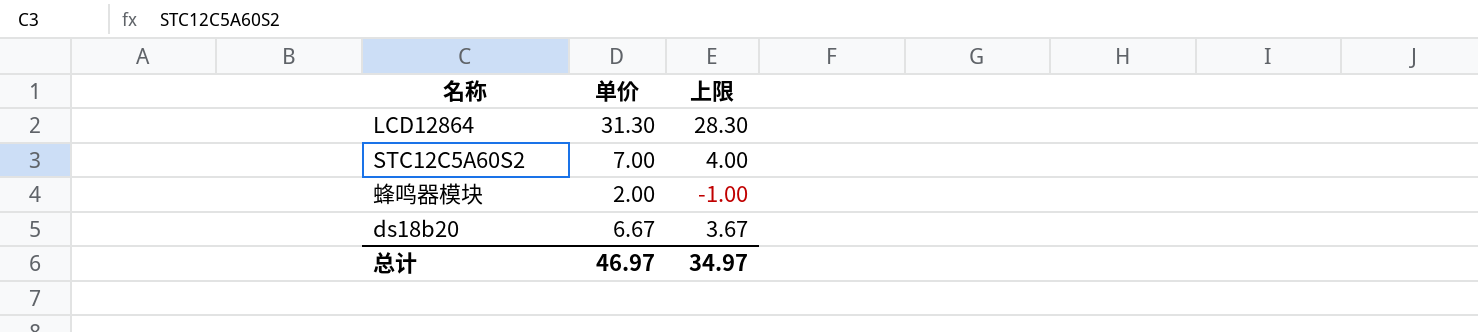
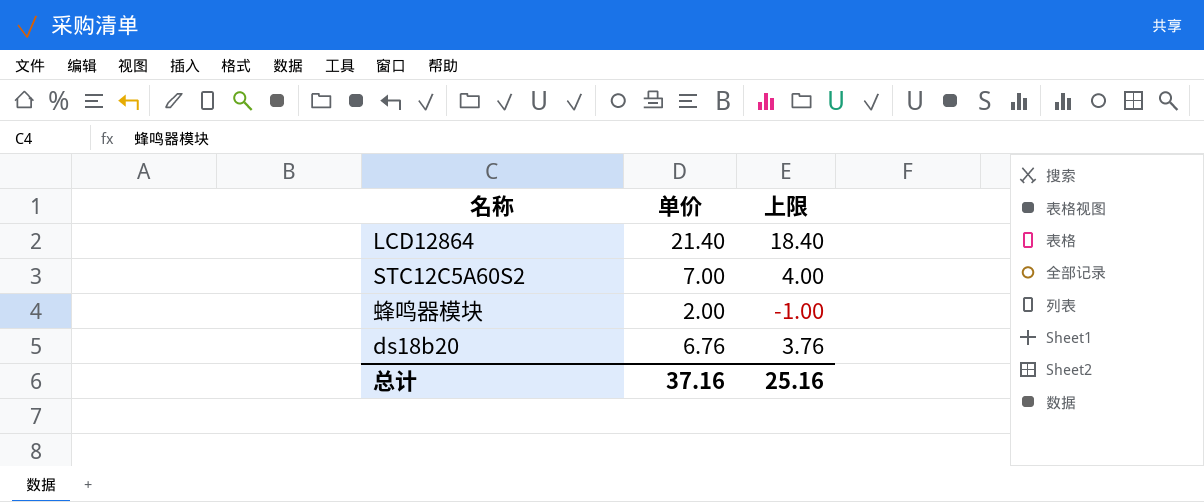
LCD12864 | 单价: 31.30 -> 21.40
LCD12864 | 上限: 28.30 -> 18.40
ds18b20 | 单价: 6.67 -> 6.76
ds18b20 | 上限: 3.67 -> 3.76
总计 | 单价: 46.97 -> 37.16
总计 | 上限: 34.97 -> 25.16

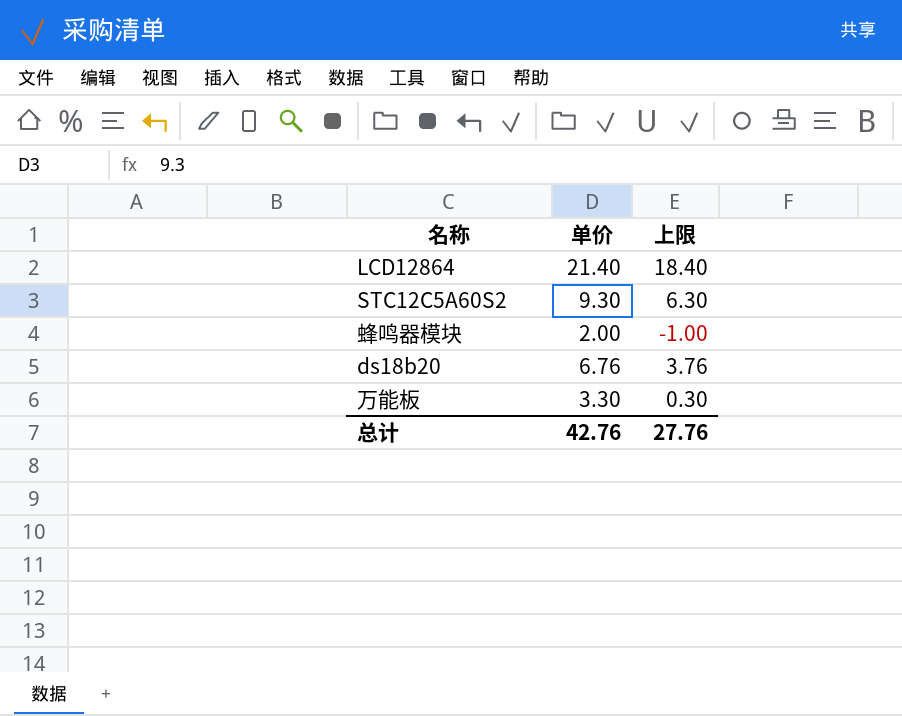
STC12C5A60S2 | 单价: 7.00 -> 9.30
STC12C5A60S2 | 上限: 4.00 -> 6.30
row 万能板: none -> 3.30 | 0.30
总计 | 单价: 37.16 -> 42.76
总计 | 上限: 25.16 -> 27.76

